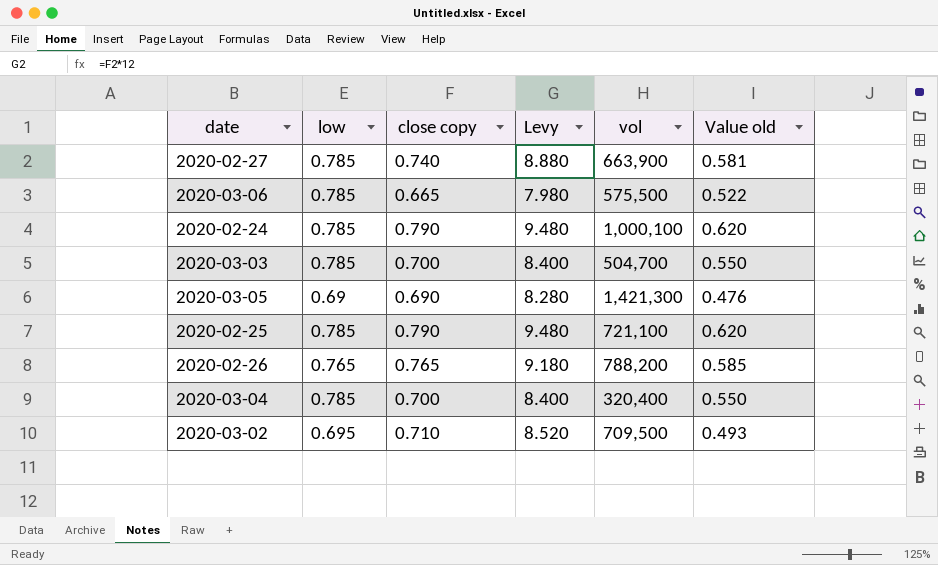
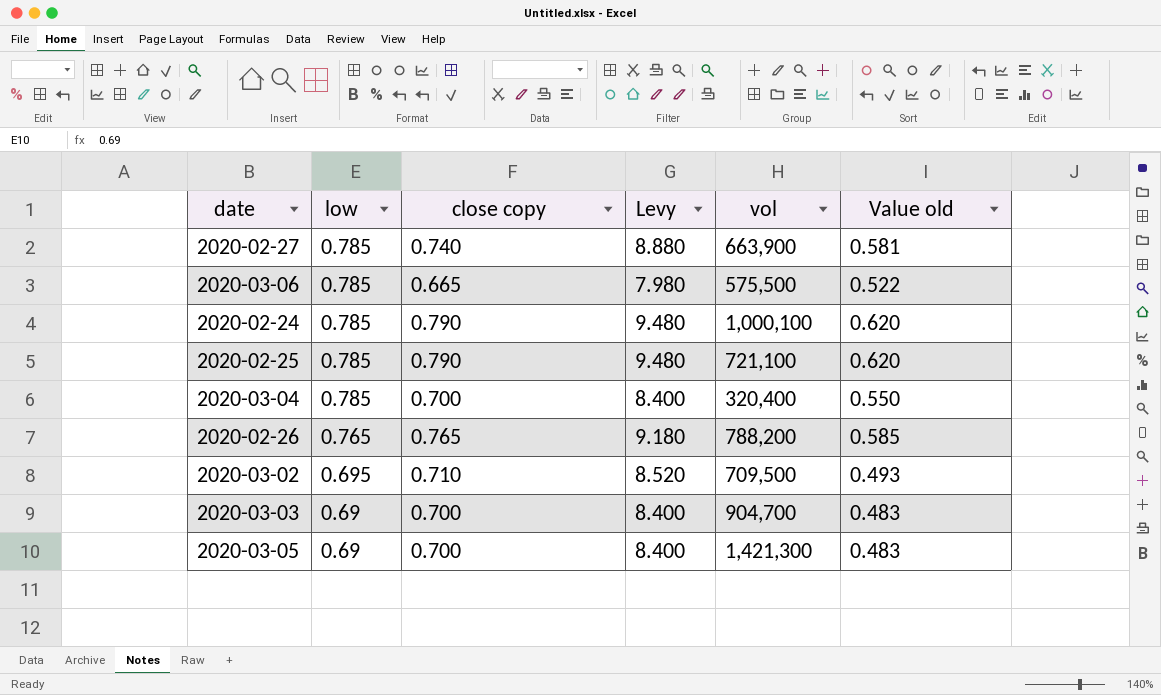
row order: none -> low descending
2020-03-03 | low: 0.785 -> 0.69
2020-03-03 | vol: 504,700 -> 904,700
2020-03-03 | Value old: 0.550 -> 0.483
2020-03-05 | close copy: 0.690 -> 0.700
2020-03-05 | Levy: 8.280 -> 8.400
2020-03-05 | Value old: 0.476 -> 0.483

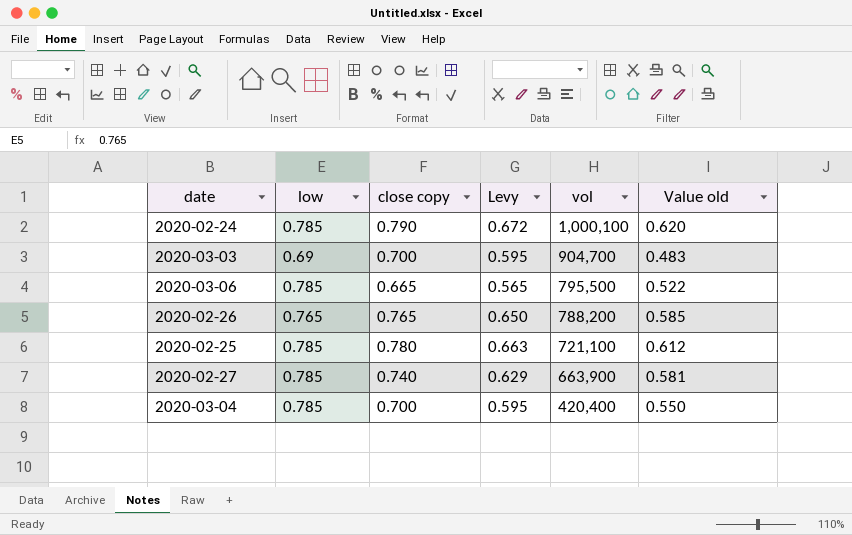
row order: low descending -> vol descending
column Levy | formula: [close copy] * 12 -> [close copy] * 0.85
row 2020-03-02: 0.695 | 0.710 | 8.520 | 709,500 | 0.493 -> none
row 2020-03-05: 0.69 | 0.700 | 8.400 | 1,421,300 | 0.483 -> none
2020-03-06 | vol: 575,500 -> 795,500
2020-02-25 | close copy: 0.790 -> 0.780
2020-02-25 | Value old: 0.620 -> 0.612
2020-03-04 | vol: 320,400 -> 420,400

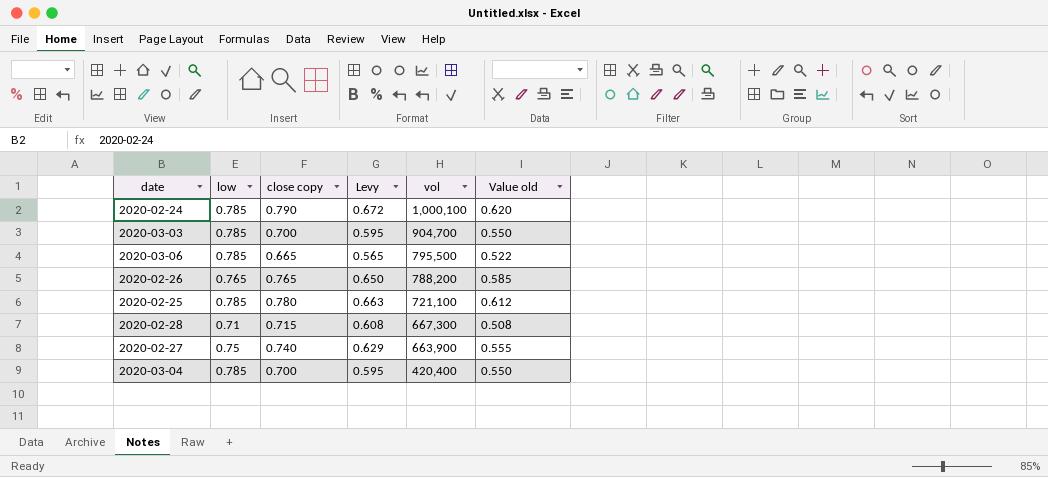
2020-03-03 | low: 0.69 -> 0.785
2020-03-03 | Value old: 0.483 -> 0.550
row 2020-02-28: none -> 0.71 | 0.715 | 0.608 | 667,300 | 0.508
2020-02-27 | low: 0.785 -> 0.75
2020-02-27 | Value old: 0.581 -> 0.555

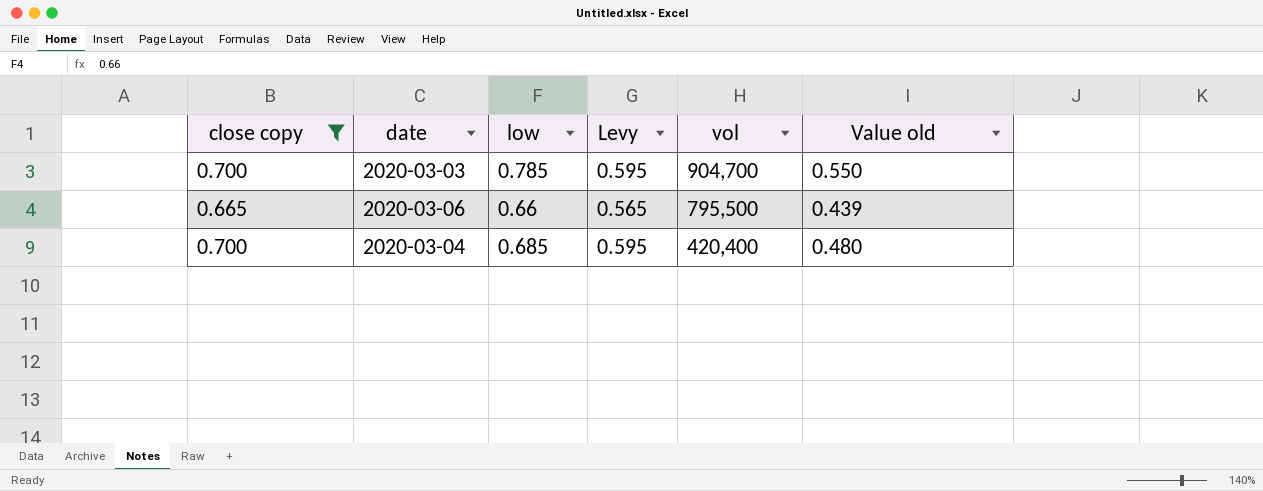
filter: none -> close copy <= 0.700
column close copy | position: 3 -> 1
2020-03-06 | low: 0.785 -> 0.66
2020-03-06 | Value old: 0.522 -> 0.439
2020-03-04 | low: 0.785 -> 0.685
2020-03-04 | Value old: 0.550 -> 0.480

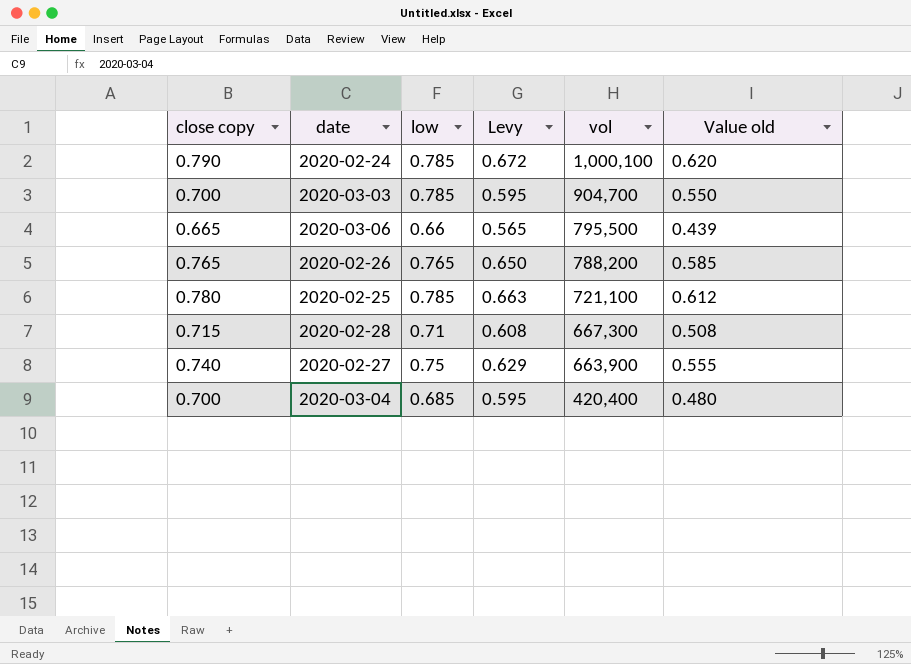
filter: close copy <= 0.700 -> none

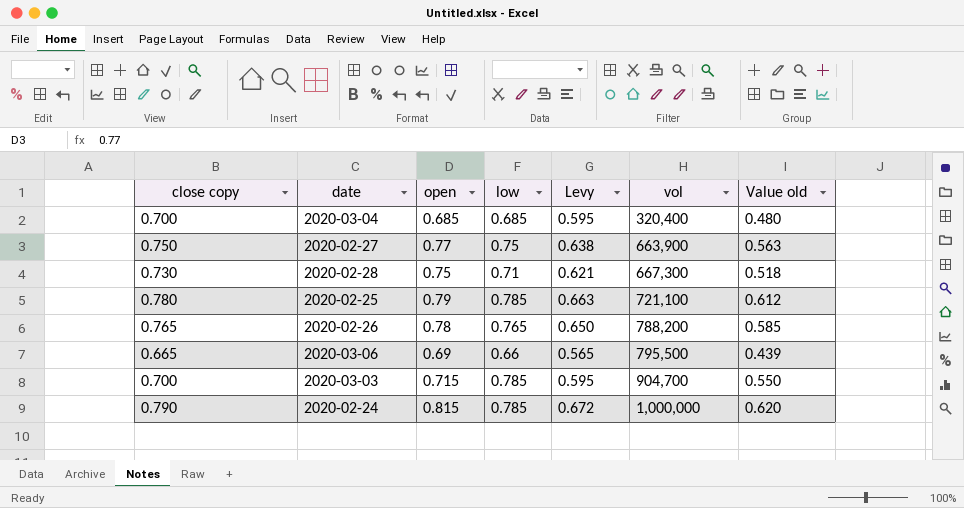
row order: vol descending -> vol ascending
column open | position: none -> 3
2020-03-04 | vol: 420,400 -> 320,400
2020-02-27 | close copy: 0.740 -> 0.750
2020-02-27 | Levy: 0.629 -> 0.638
2020-02-27 | Value old: 0.555 -> 0.563
2020-02-28 | close copy: 0.715 -> 0.730
2020-02-28 | Levy: 0.608 -> 0.621
2020-02-28 | Value old: 0.508 -> 0.518
2020-02-24 | vol: 1,000,100 -> 1,000,000

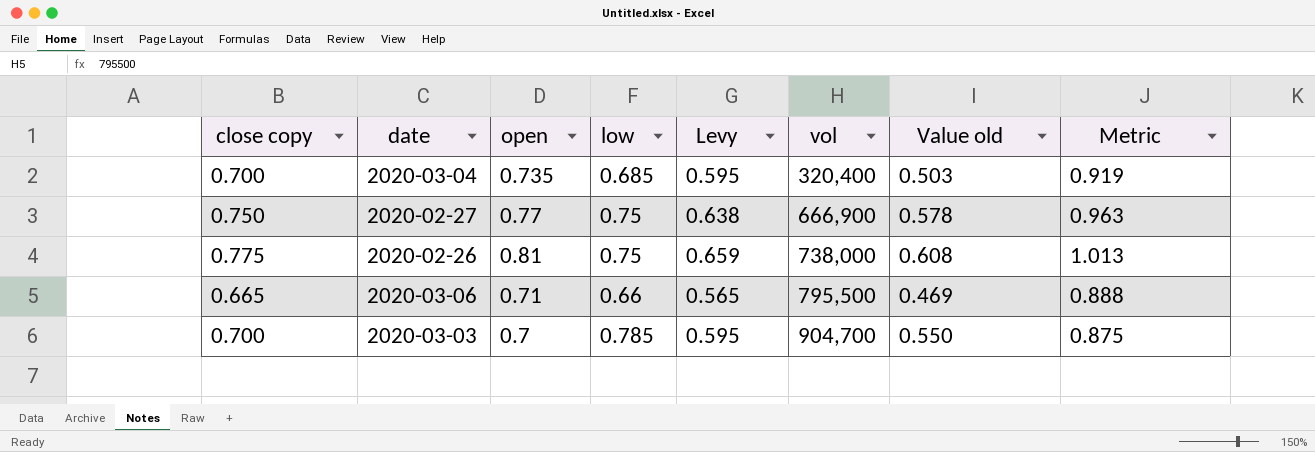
column Value old | formula: [close copy] * [low] -> [open] * [low]
column Metric | formula: none -> [open] * 1.25
row 2020-02-28: 0.730 | 0.75 | 0.71 | 0.621 | 667,300 | 0.518 -> none
row 2020-02-25: 0.780 | 0.79 | 0.785 | 0.663 | 721,100 | 0.612 -> none
row 2020-02-24: 0.790 | 0.815 | 0.785 | 0.672 | 1,000,000 | 0.620 -> none
2020-03-04 | open: 0.685 -> 0.735
2020-02-27 | vol: 663,900 -> 666,900
2020-02-26 | close copy: 0.765 -> 0.775
2020-02-26 | open: 0.78 -> 0.81
2020-02-26 | low: 0.765 -> 0.75
2020-02-26 | Levy: 0.650 -> 0.659
2020-02-26 | vol: 788,200 -> 738,000
2020-03-06 | open: 0.69 -> 0.71
2020-03-03 | open: 0.715 -> 0.7

